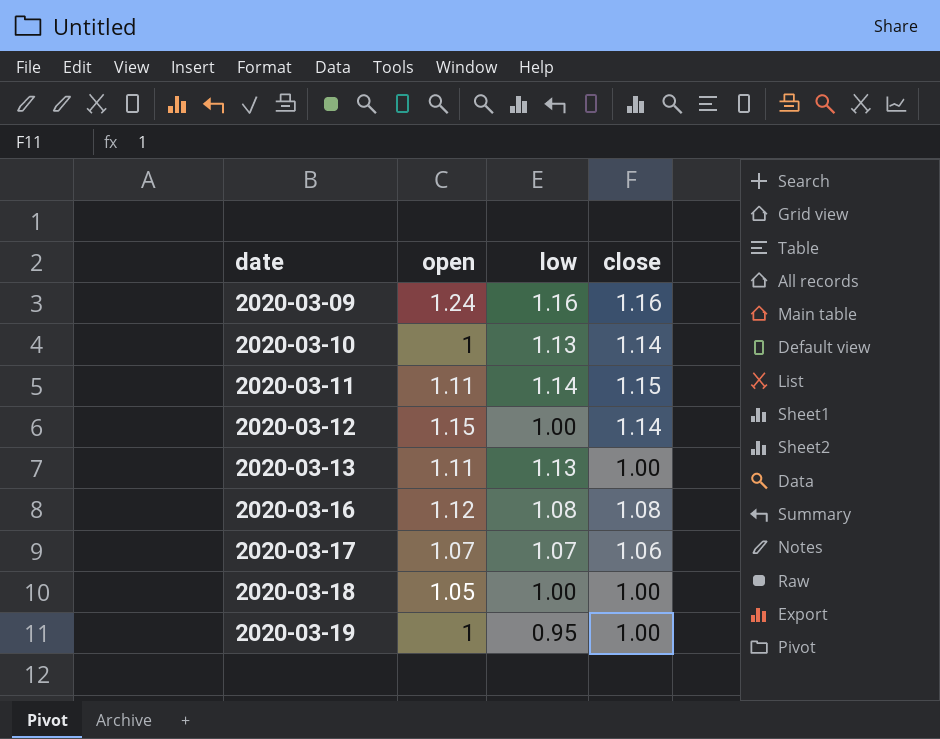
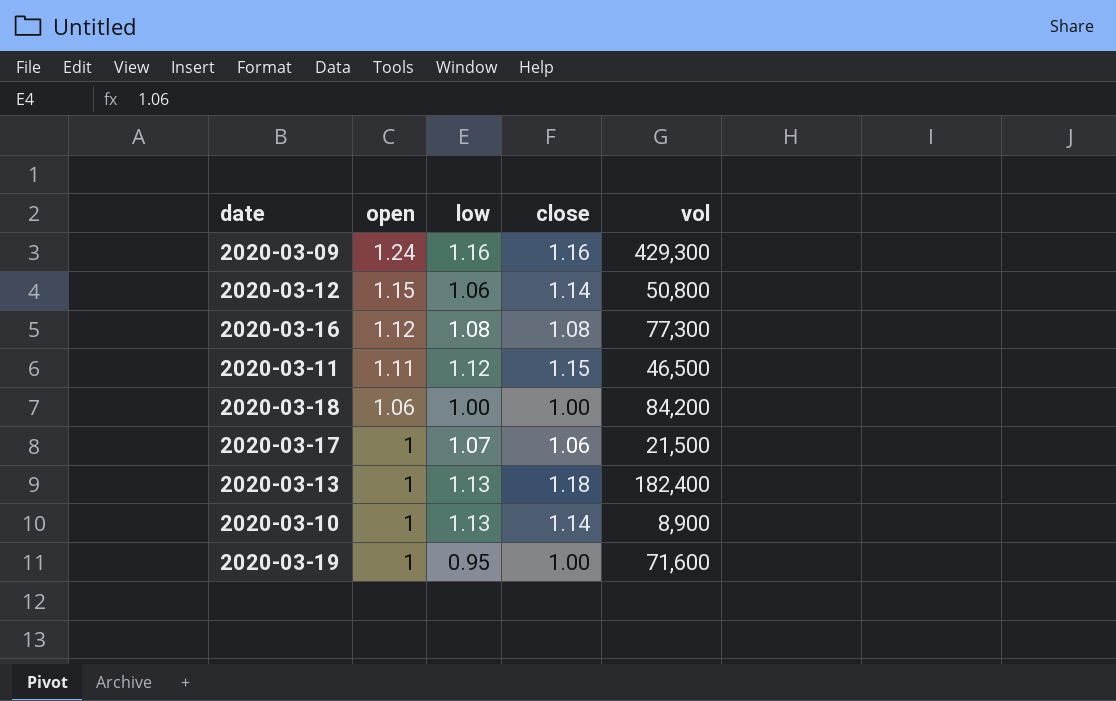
row order: date ascending -> open descending
column vol | position: none -> 5
2020-03-12 | low: 1.00 -> 1.06
2020-03-11 | low: 1.14 -> 1.12
2020-03-18 | open: 1.05 -> 1.06
2020-03-17 | open: 1.07 -> 1
2020-03-13 | open: 1.11 -> 1
2020-03-13 | close: 1.00 -> 1.18

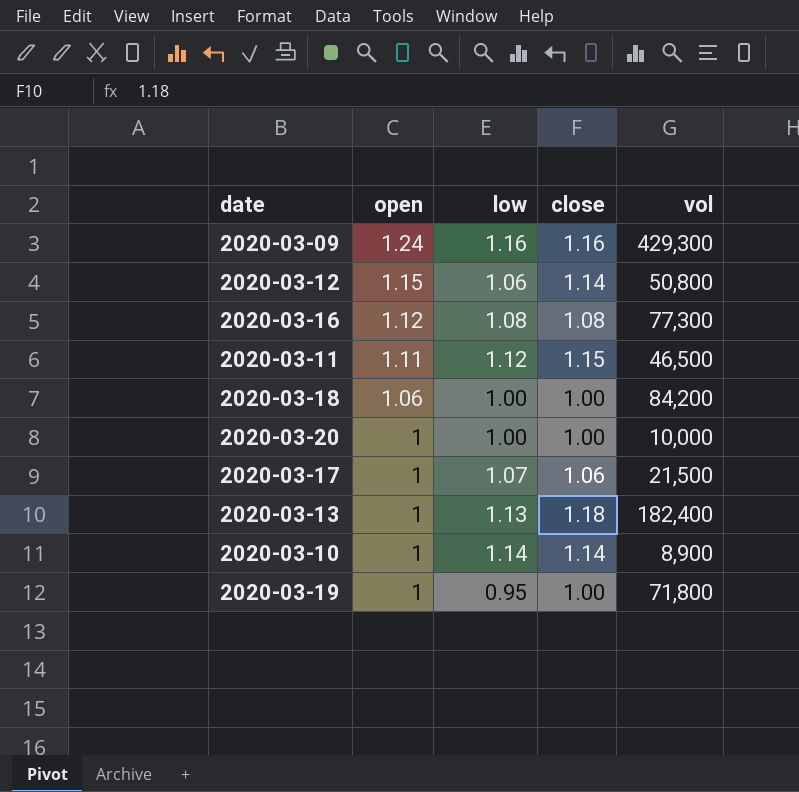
row 2020-03-20: none -> 1 | 1.00 | 1.00 | 10,000
2020-03-10 | low: 1.13 -> 1.14
2020-03-19 | vol: 71,600 -> 71,800

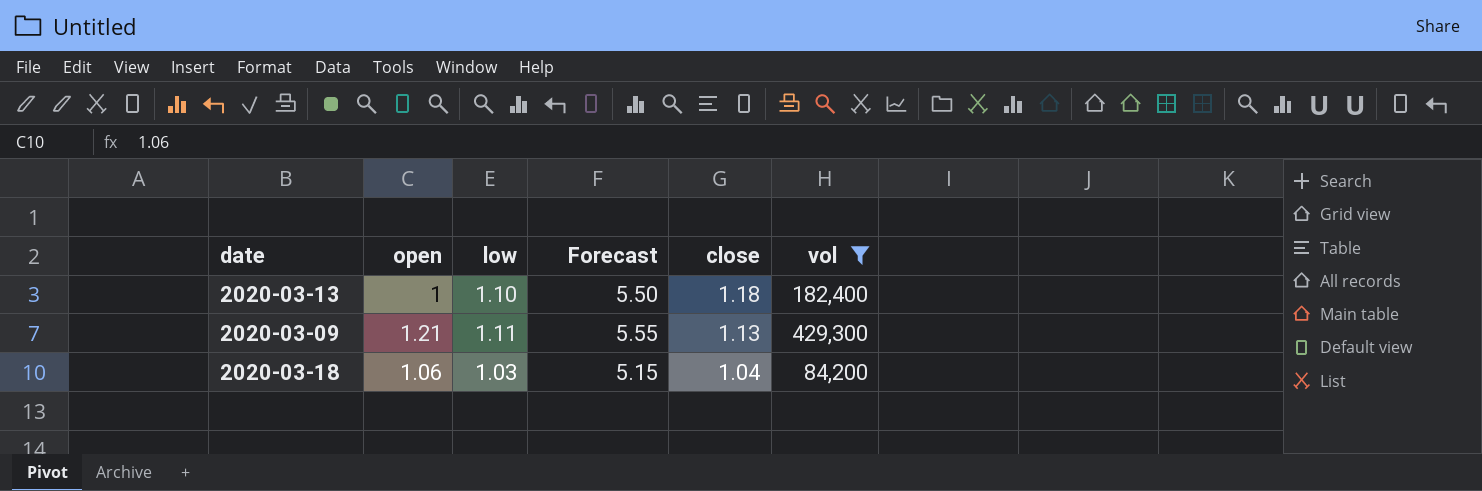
filter: none -> vol >= 84,200
row order: open descending -> close descending
column Forecast | formula: none -> [low] * 5
2020-03-13 | low: 1.13 -> 1.10
2020-03-09 | open: 1.24 -> 1.21
2020-03-09 | low: 1.16 -> 1.11
2020-03-09 | close: 1.16 -> 1.13
2020-03-18 | low: 1.00 -> 1.03
2020-03-18 | close: 1.00 -> 1.04

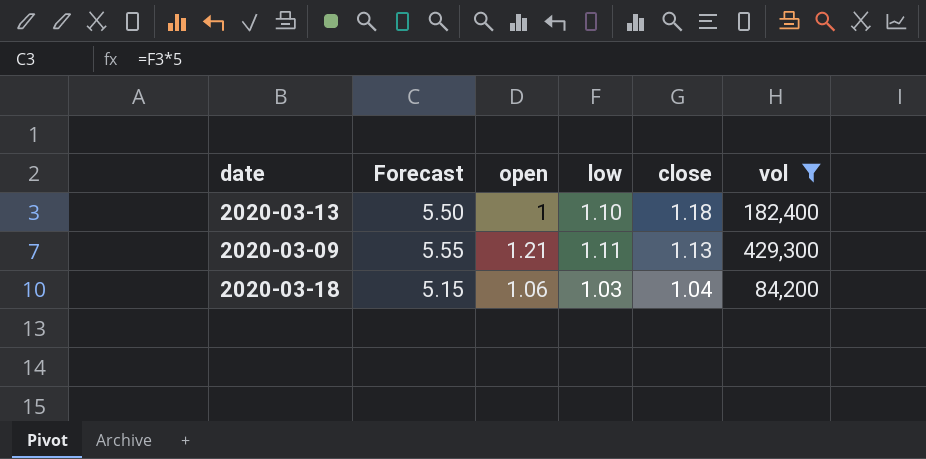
column Forecast | position: 4 -> 2

